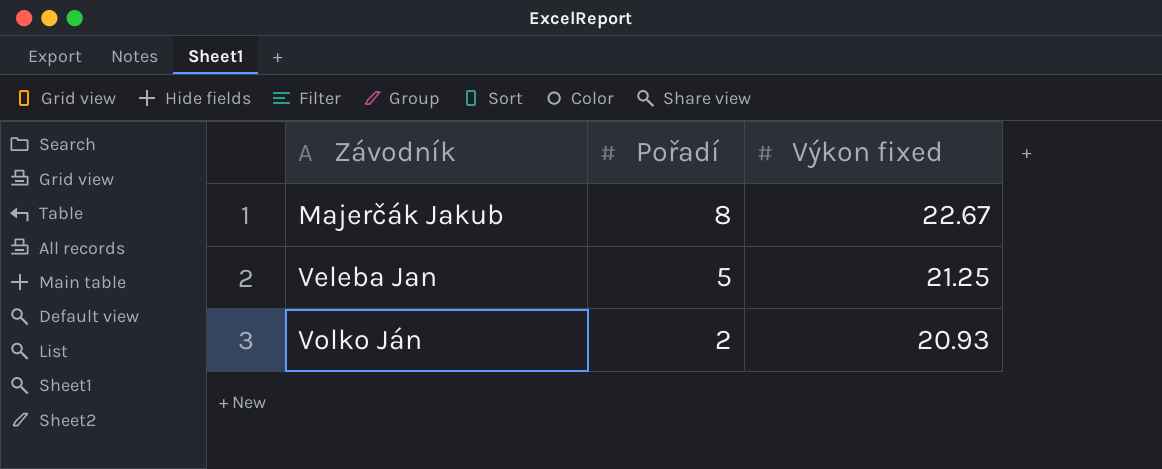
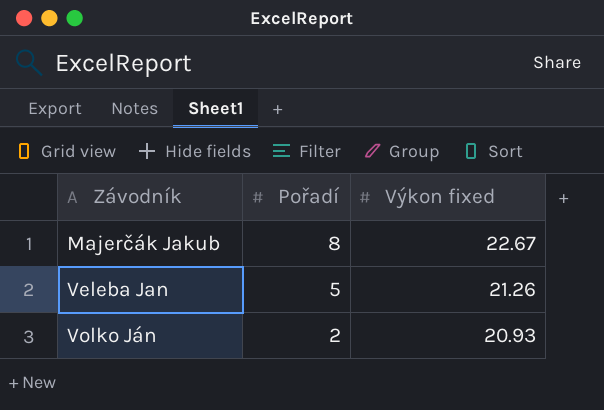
Veleba Jan | Výkon fixed: 21.25 -> 21.26

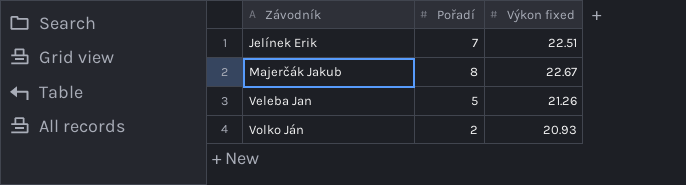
row Jelínek Erik: none -> 7 | 22.51

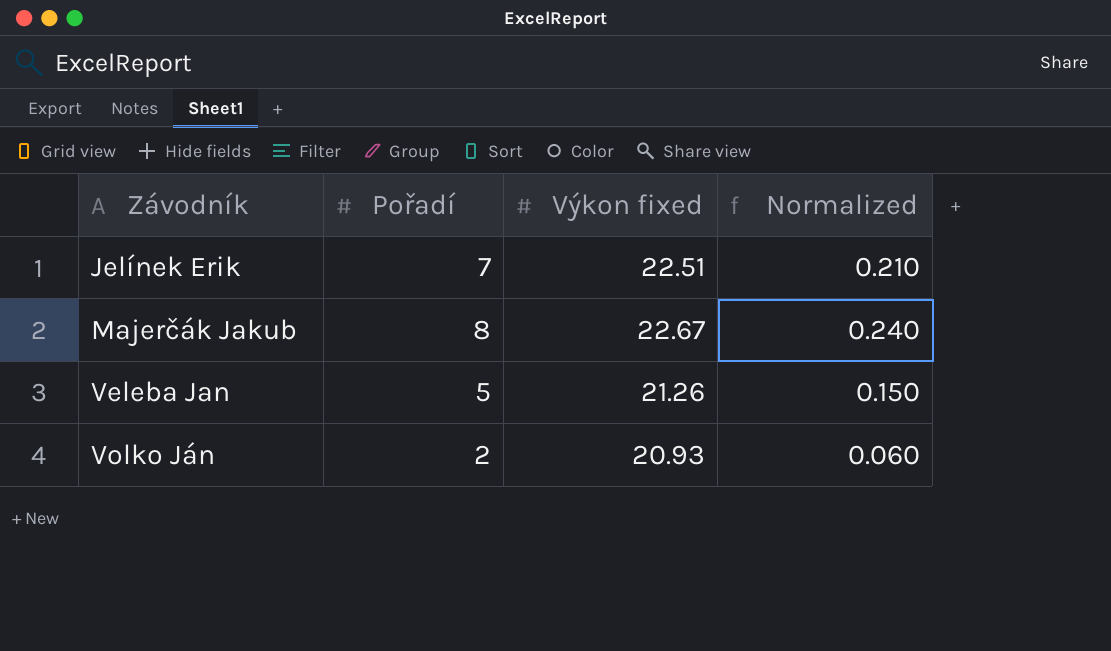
column Normalized | formula: none -> [Pořadí] * 0.03

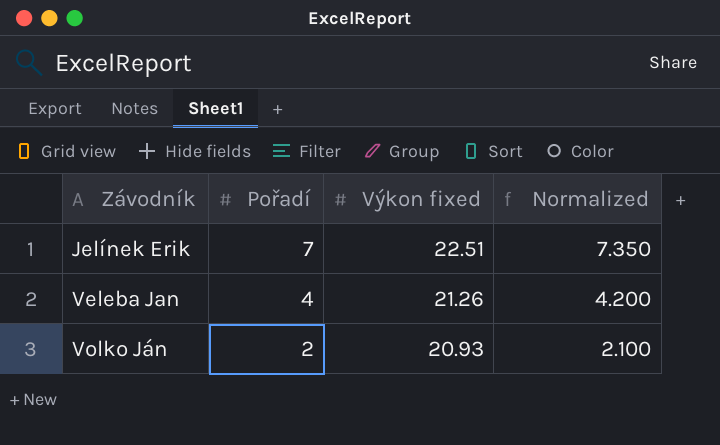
column Normalized | formula: [Pořadí] * 0.03 -> [Pořadí] * 1.05
row Majerčák Jakub: 8 | 22.67 | 0.240 -> none
Veleba Jan | Pořadí: 5 -> 4

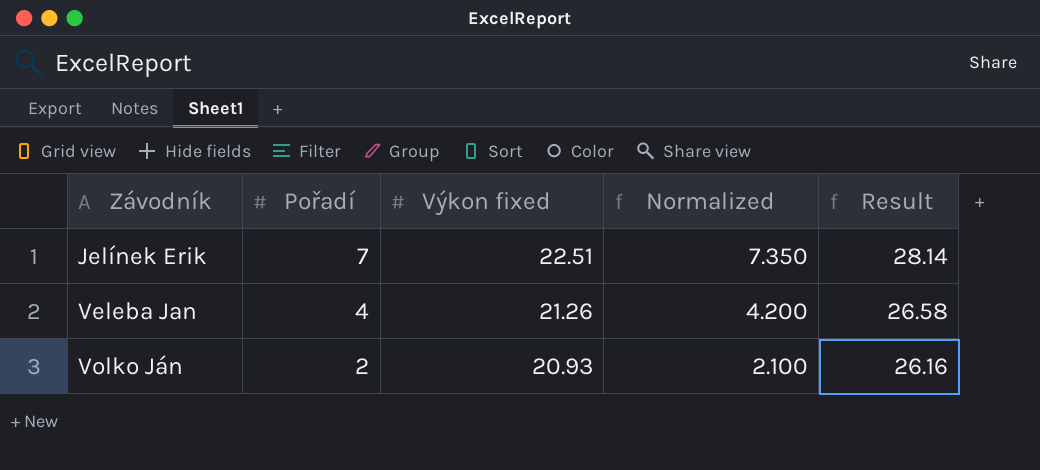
column Result | formula: none -> [Výkon fixed] * 1.25

